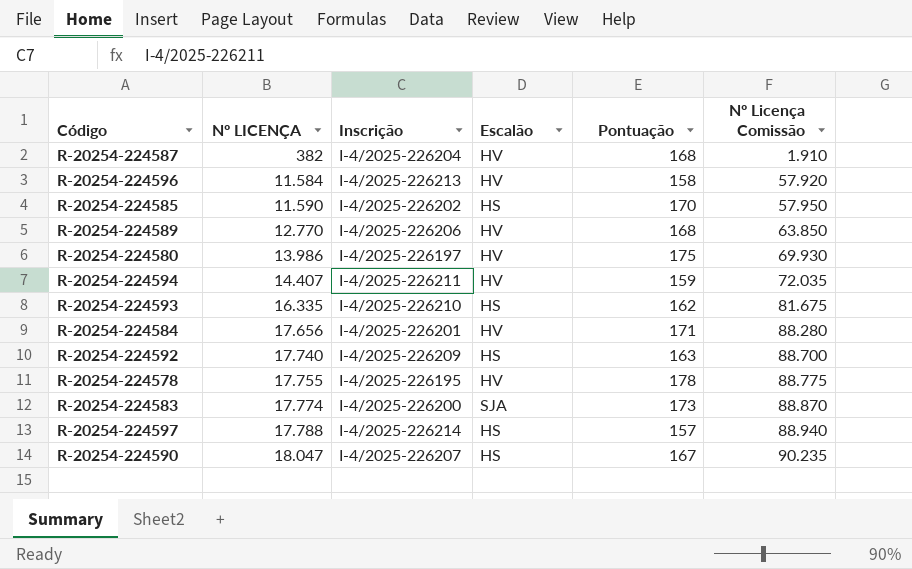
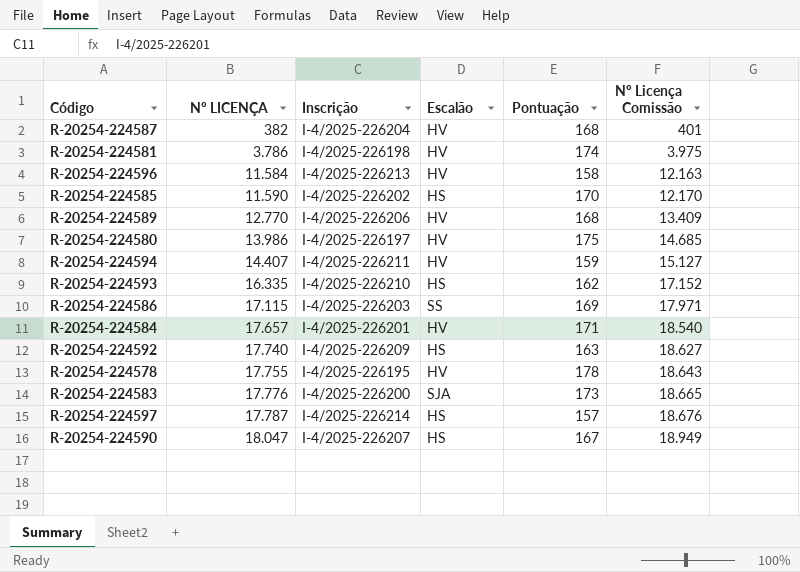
column Nº Licença Comissão | formula: [Nº LICENÇA] * 5 -> [Nº LICENÇA] * 1,05
row R-20254-224581: none -> 3.786 | I-4/2025-226198 | HV | 174 | 3.975
row R-20254-224586: none -> 17.115 | I-4/2025-226203 | SS | 169 | 17.971
R-20254-224584 | Nº LICENÇA: 17.656 -> 17.657
R-20254-224583 | Nº LICENÇA: 17.774 -> 17.776
R-20254-224597 | Nº LICENÇA: 17.788 -> 17.787

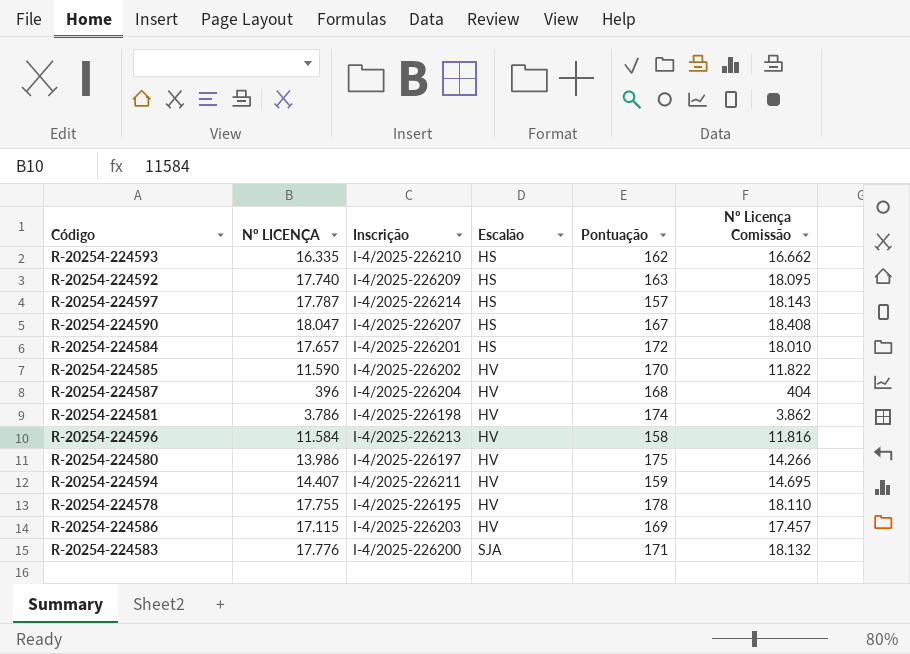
row order: Nº LICENÇA ascending -> Escalão ascending
column Nº Licença Comissão | formula: [Nº LICENÇA] * 1,05 -> [Nº LICENÇA] * 1,02
row R-20254-224589: 12.770 | I-4/2025-226206 | HV | 168 | 13.409 -> none
R-20254-224584 | Escalão: HV -> HS
R-20254-224584 | Pontuação: 171 -> 172
R-20254-224585 | Escalão: HS -> HV
R-20254-224587 | Nº LICENÇA: 382 -> 396
R-20254-224586 | Escalão: SS -> HV
R-20254-224583 | Pontuação: 173 -> 171

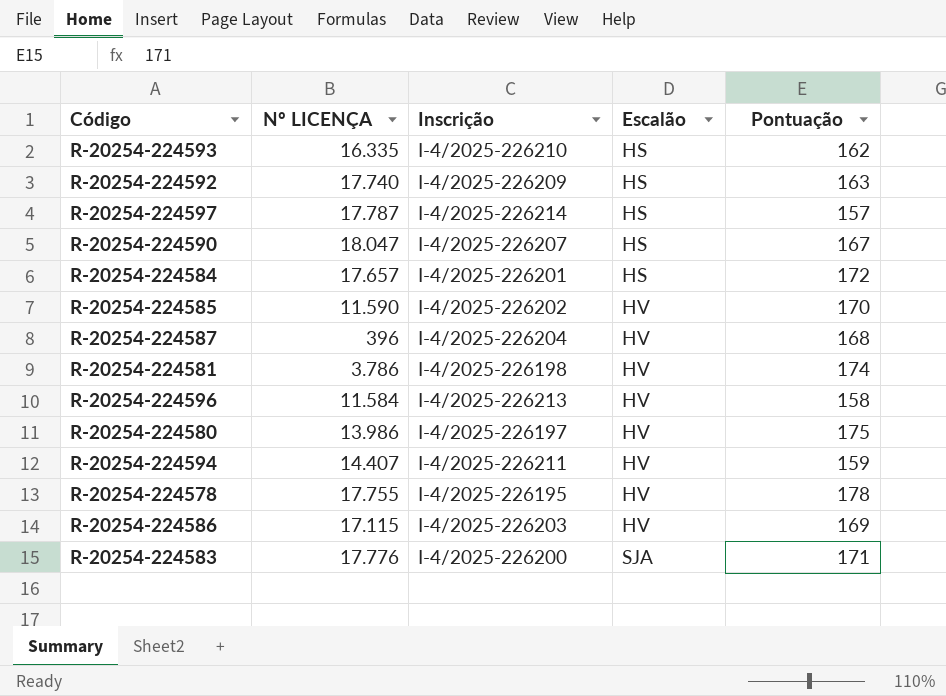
column Nº Licença Comissão | formula: [Nº LICENÇA] * 1,02 -> none

